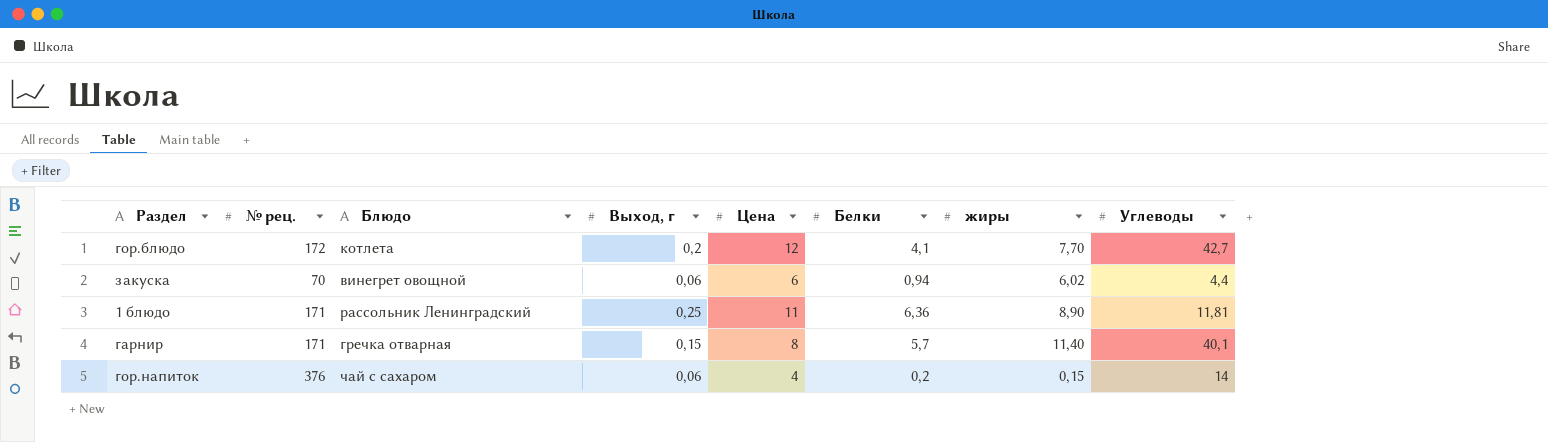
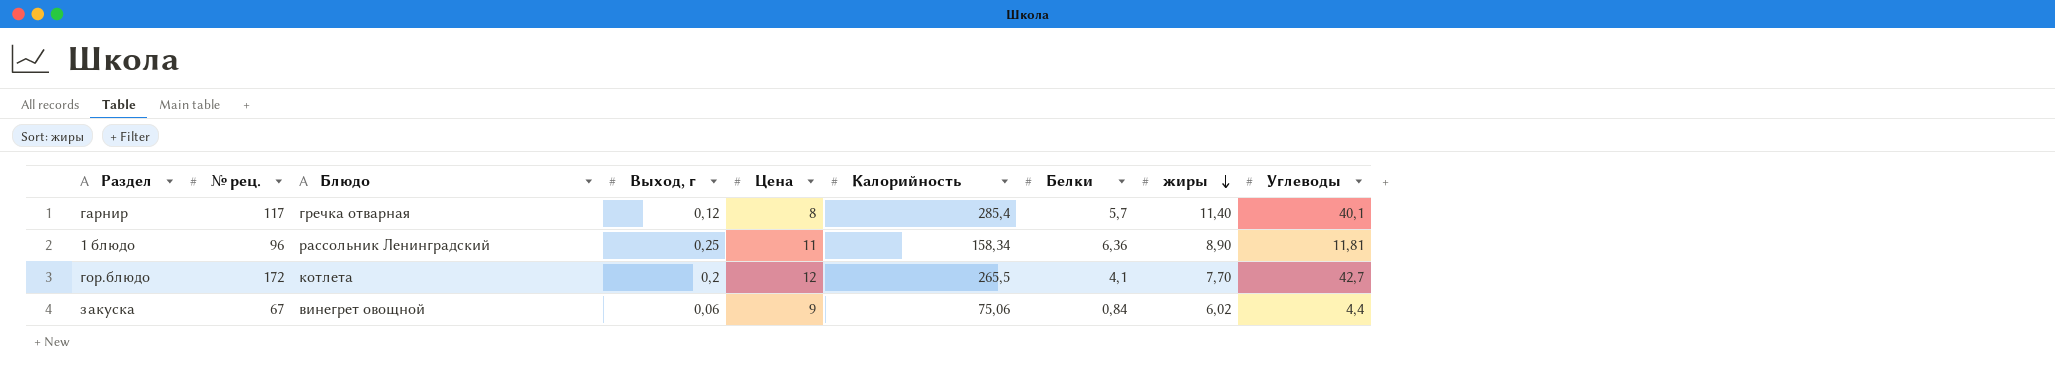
row order: none -> жиры descending
column Калорийность | position: none -> 6
row гор.напиток: 376 | чай с сахаром | 0,06 | 4 | 0,2 | 0,15 | 14 -> none
гарнир | № рец.: 171 -> 117
гарнир | Выход, г: 0,15 -> 0,12
1 блюдо | № рец.: 171 -> 96
закуска | № рец.: 70 -> 67
закуска | Цена: 6 -> 9
закуска | Белки: 0,94 -> 0,84

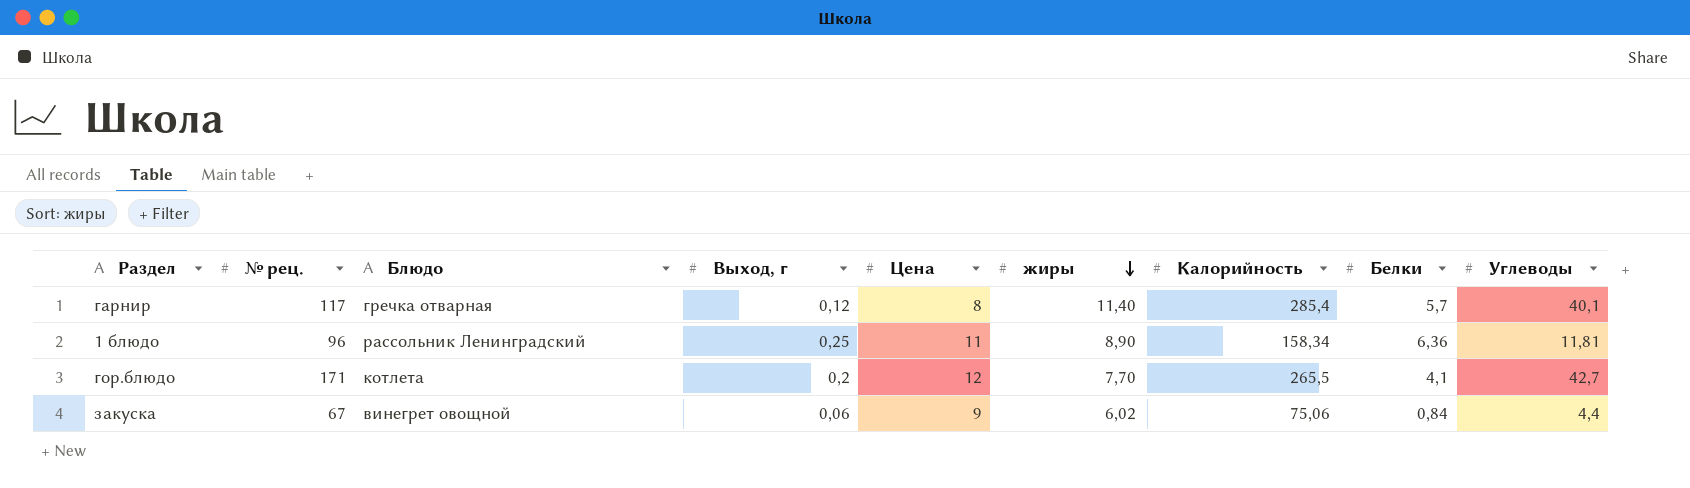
column жиры | position: 8 -> 6
гор.блюдо | № рец.: 172 -> 171

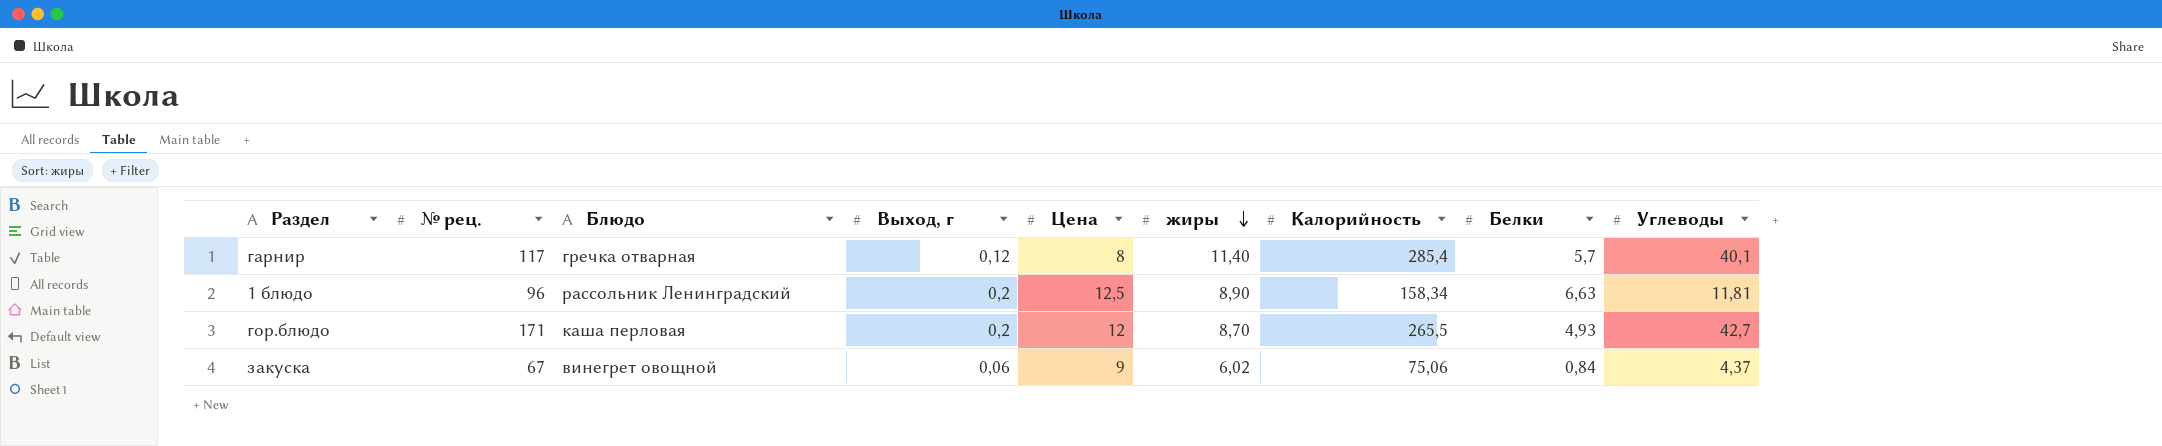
1 блюдо | Выход, г: 0,25 -> 0,2
1 блюдо | Цена: 11 -> 12,5
1 блюдо | Белки: 6,36 -> 6,63
гор.блюдо | Блюдо: котлета -> каша перловая
гор.блюдо | жиры: 7,70 -> 8,70
гор.блюдо | Белки: 4,1 -> 4,93
закуска | Углеводы: 4,4 -> 4,37

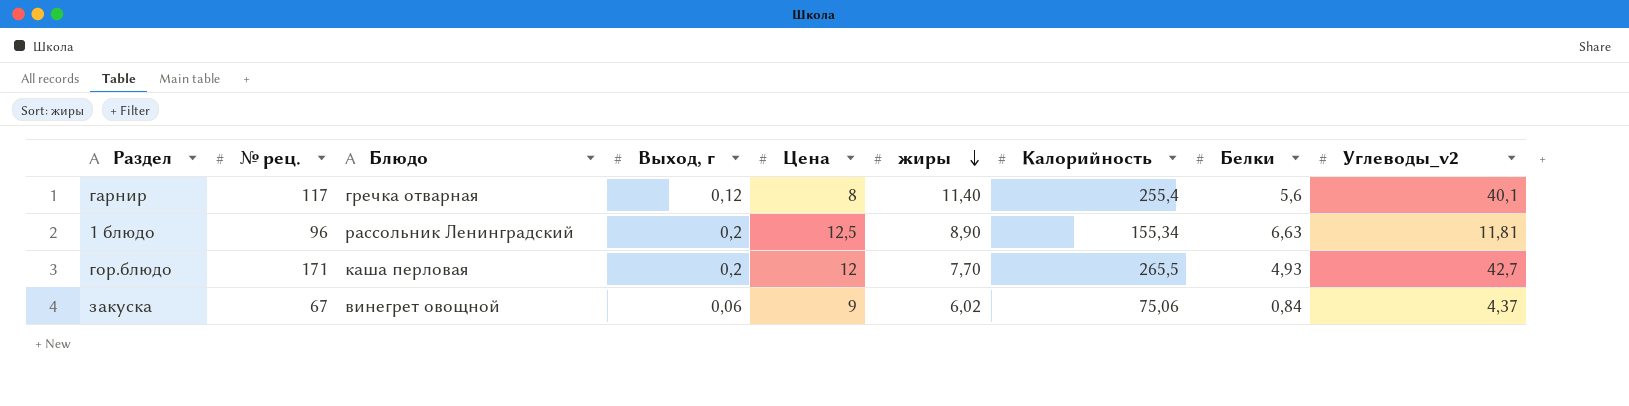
column name: Углеводы -> Углеводы_v2
гарнир | Калорийность: 285,4 -> 255,4
гарнир | Белки: 5,7 -> 5,6
1 блюдо | Калорийность: 158,34 -> 155,34
гор.блюдо | жиры: 8,70 -> 7,70

